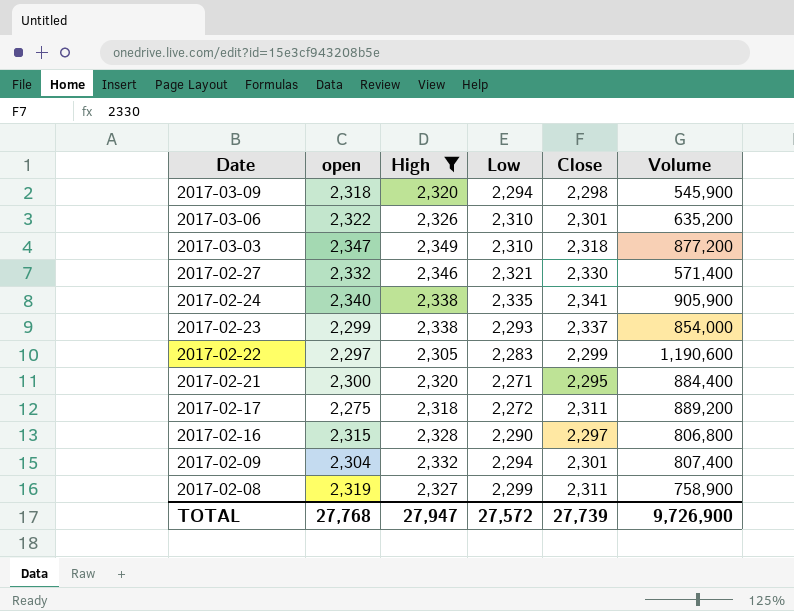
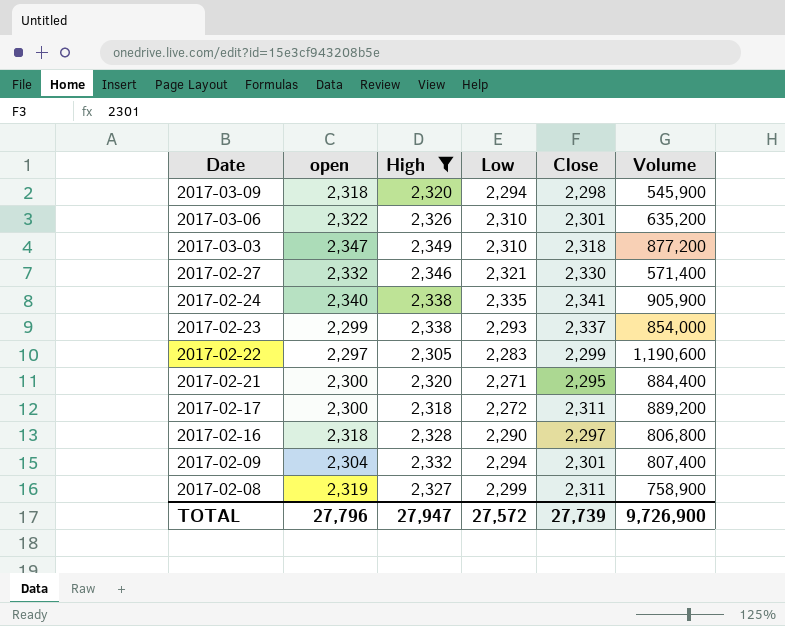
2017-02-17 | open: 2,275 -> 2,300
2017-02-16 | open: 2,315 -> 2,318
TOTAL | open: 27,768 -> 27,796

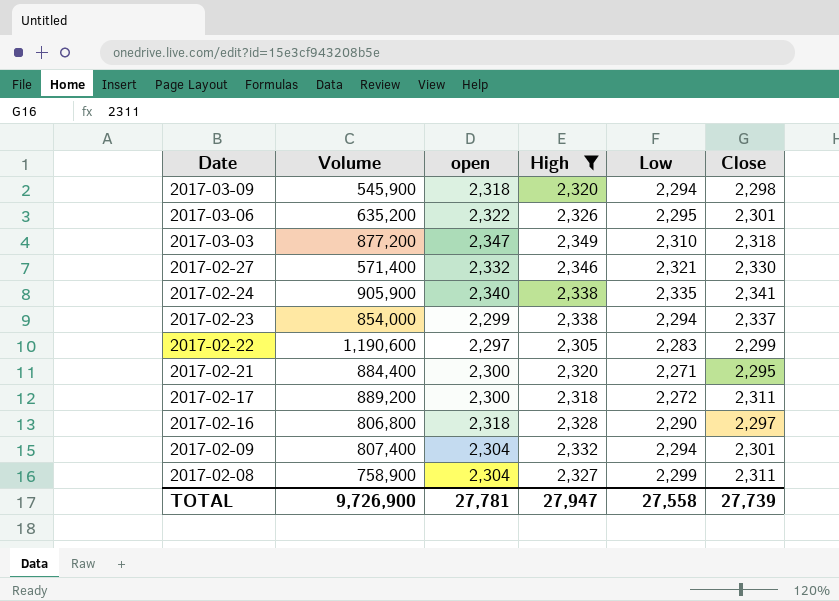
column Volume | position: 6 -> 2
2017-03-06 | Low: 2,310 -> 2,295
2017-02-23 | Low: 2,293 -> 2,294
2017-02-08 | open: 2,319 -> 2,304
TOTAL | open: 27,796 -> 27,781
TOTAL | Low: 27,572 -> 27,558

